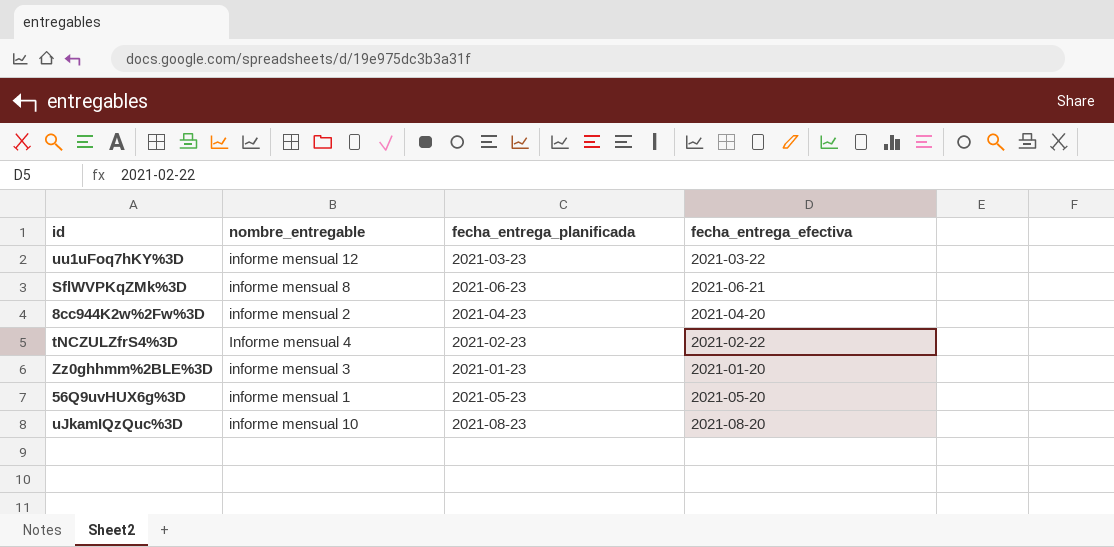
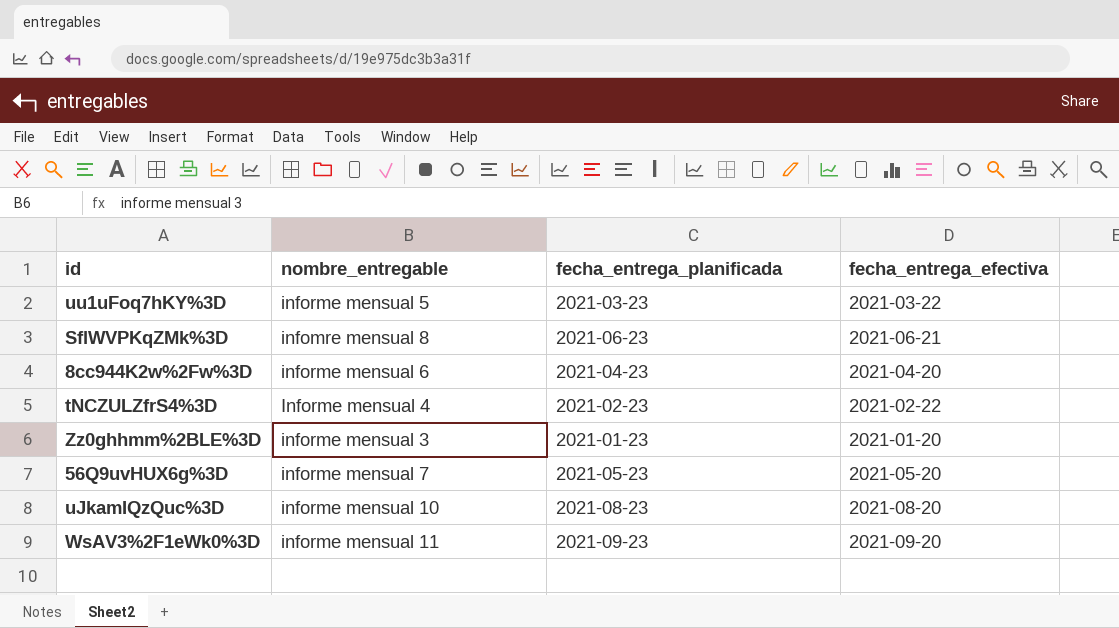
uu1uFoq7hKY%3D | nombre_entregable: informe mensual 12 -> informe mensual 5
SflWVPKqZMk%3D | nombre_entregable: informe mensual 8 -> infomre mensual 8
8cc944K2w%2Fw%3D | nombre_entregable: informe mensual 2 -> informe mensual 6
56Q9uvHUX6g%3D | nombre_entregable: informe mensual 1 -> informe mensual 7
row WsAV3%2F1eWk0%3D: none -> informe mensual 11 | 2021-09-23 | 2021-09-20

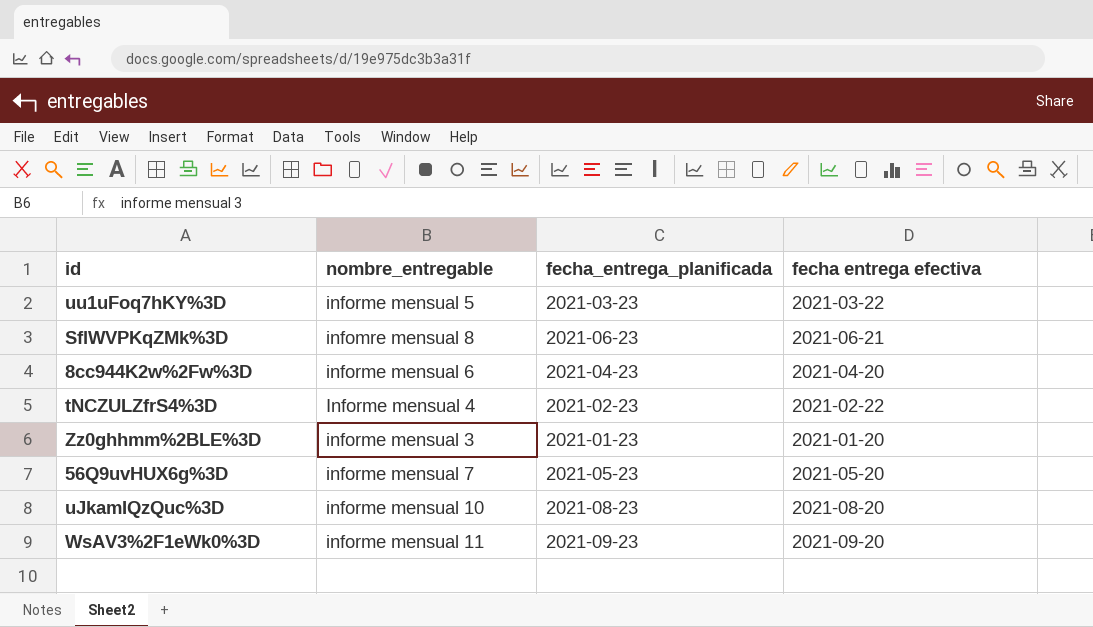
column name: fecha_entrega_efectiva -> fecha entrega efectiva

